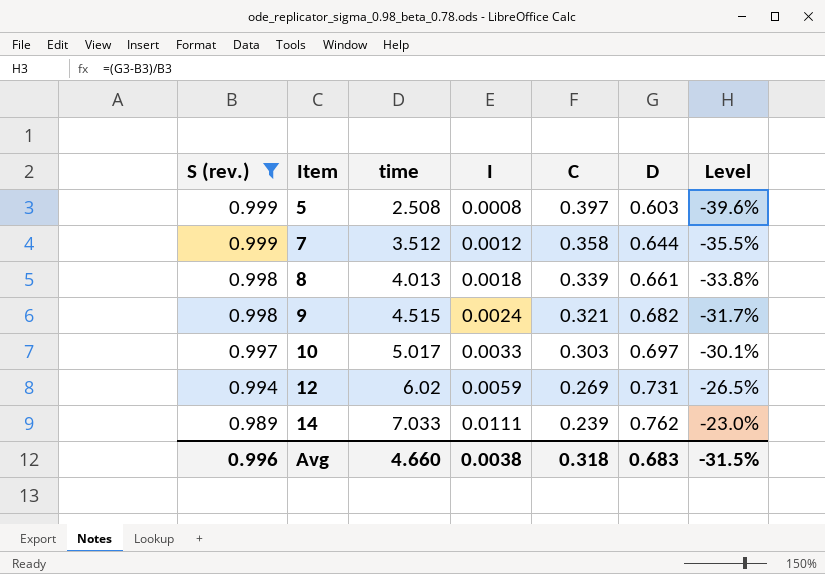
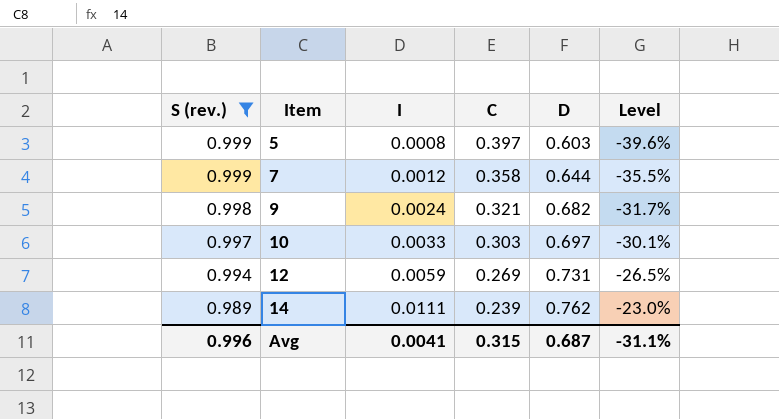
column time | position: 3 -> none
row 8: 0.998 | 4.013 | 0.0018 | 0.339 | 0.661 | -33.8% -> none
Avg | I: 0.0038 -> 0.0041
Avg | C: 0.318 -> 0.315
Avg | D: 0.683 -> 0.687
Avg | Level: -31.5% -> -31.1%

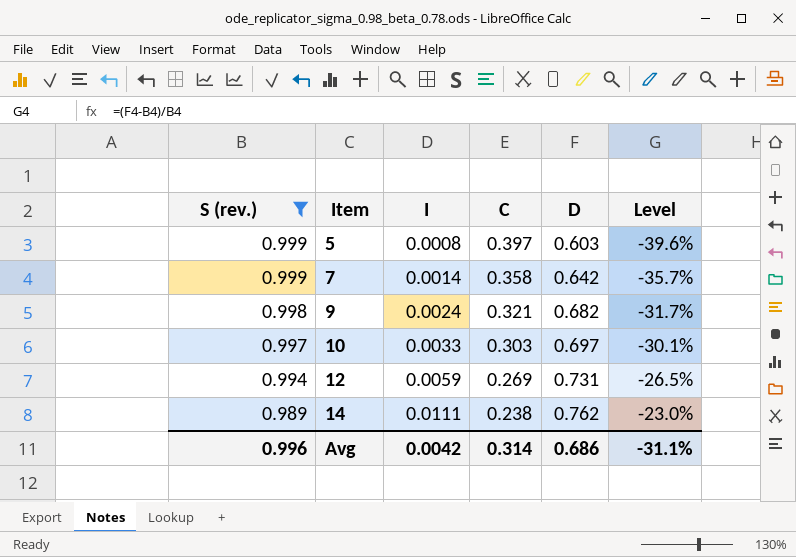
7 | I: 0.0012 -> 0.0014
7 | D: 0.644 -> 0.642
7 | Level: -35.5% -> -35.7%
14 | C: 0.239 -> 0.238
Avg | I: 0.0041 -> 0.0042
Avg | C: 0.315 -> 0.314
Avg | D: 0.687 -> 0.686

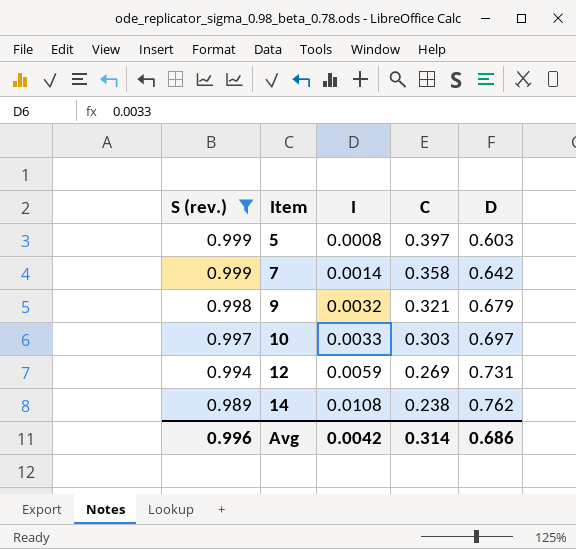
column Level | formula: ([D] - [S (rev.)]) / [S (rev.)] -> none
9 | I: 0.0024 -> 0.0032
9 | D: 0.682 -> 0.679
14 | I: 0.0111 -> 0.0108

